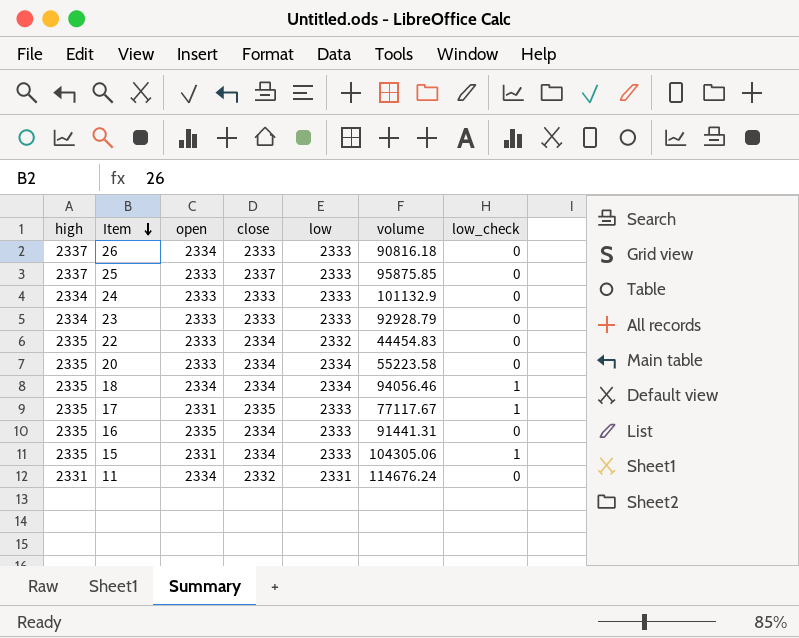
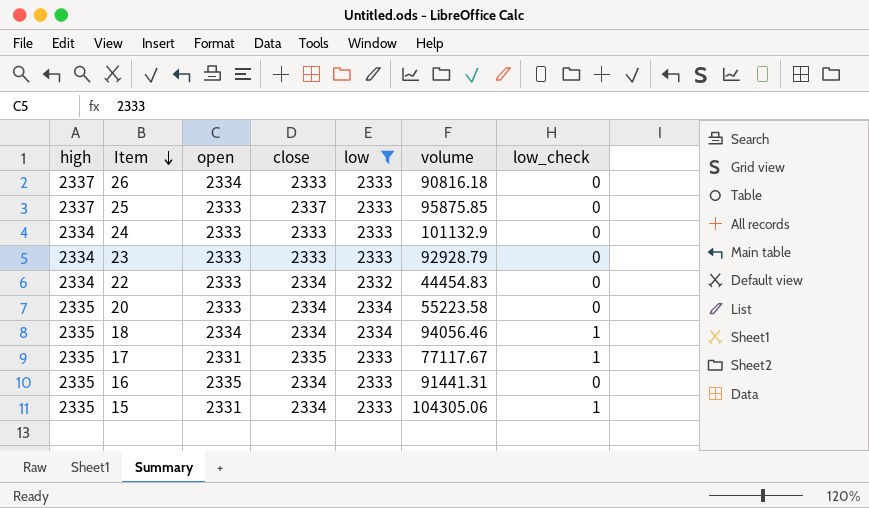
filter: none -> low != 2331
22 | high: 2335 -> 2334

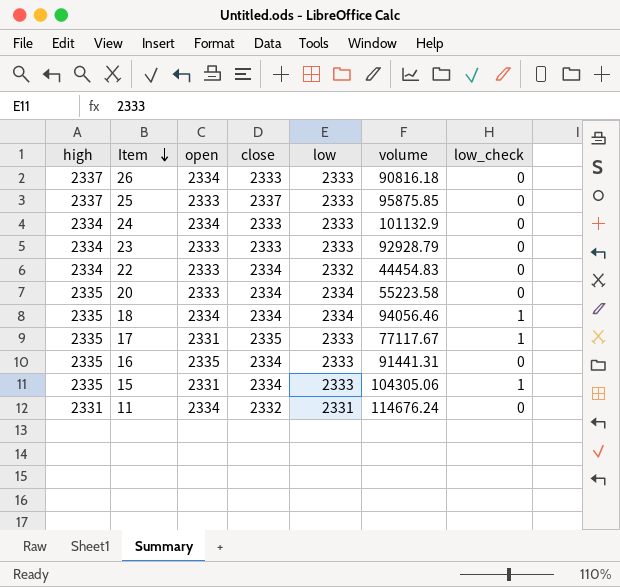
filter: low != 2331 -> none
24 | open: 2333 -> 2334

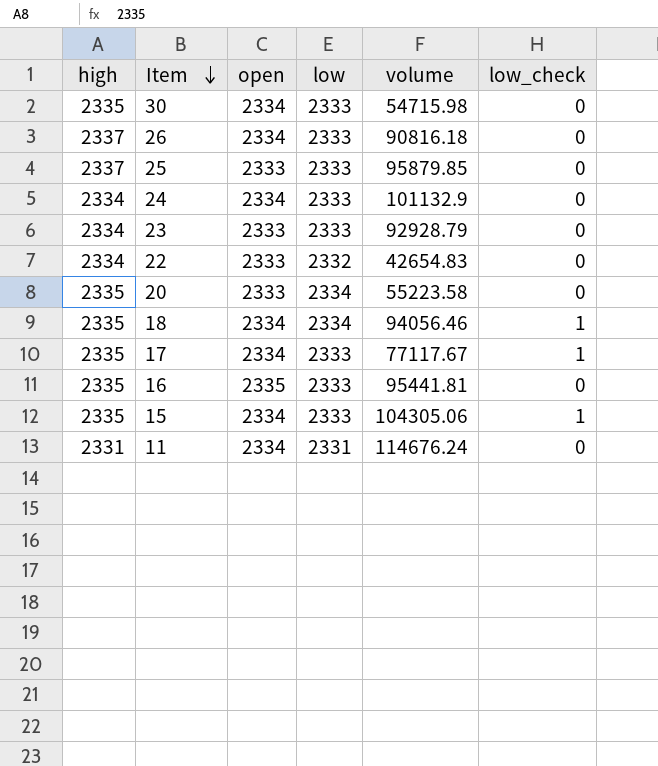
column close | position: 4 -> none
row 30: none -> 2335 | 2334 | 2333 | 54715.98 | 0
25 | volume: 95875.85 -> 95879.85
22 | volume: 44454.83 -> 42654.83
17 | open: 2331 -> 2334
16 | volume: 91441.31 -> 95441.81
15 | open: 2331 -> 2334

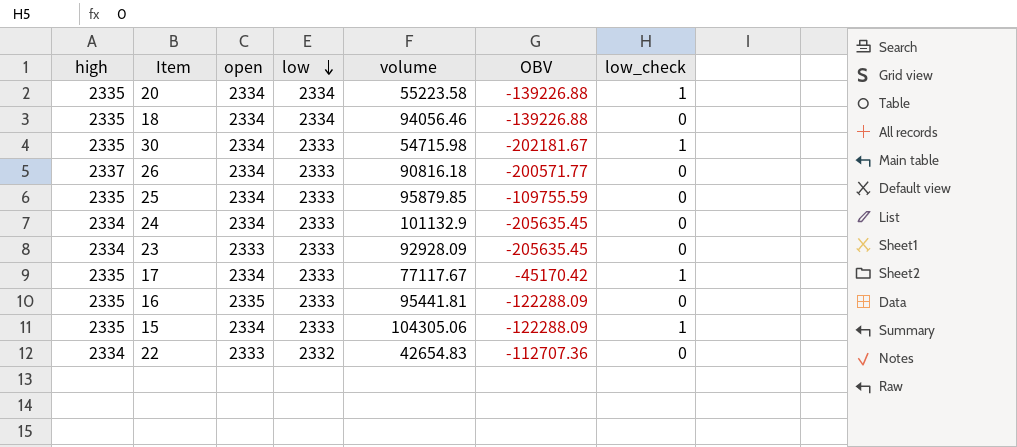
row order: Item descending -> low descending
column OBV | position: none -> 6
row 11: 2331 | 2334 | 2331 | 114676.24 | 0 -> none
20 | open: 2333 -> 2334
20 | low_check: 0 -> 1
18 | low_check: 1 -> 0
30 | low_check: 0 -> 1
25 | high: 2337 -> 2335
25 | open: 2333 -> 2334
23 | volume: 92928.79 -> 92928.09

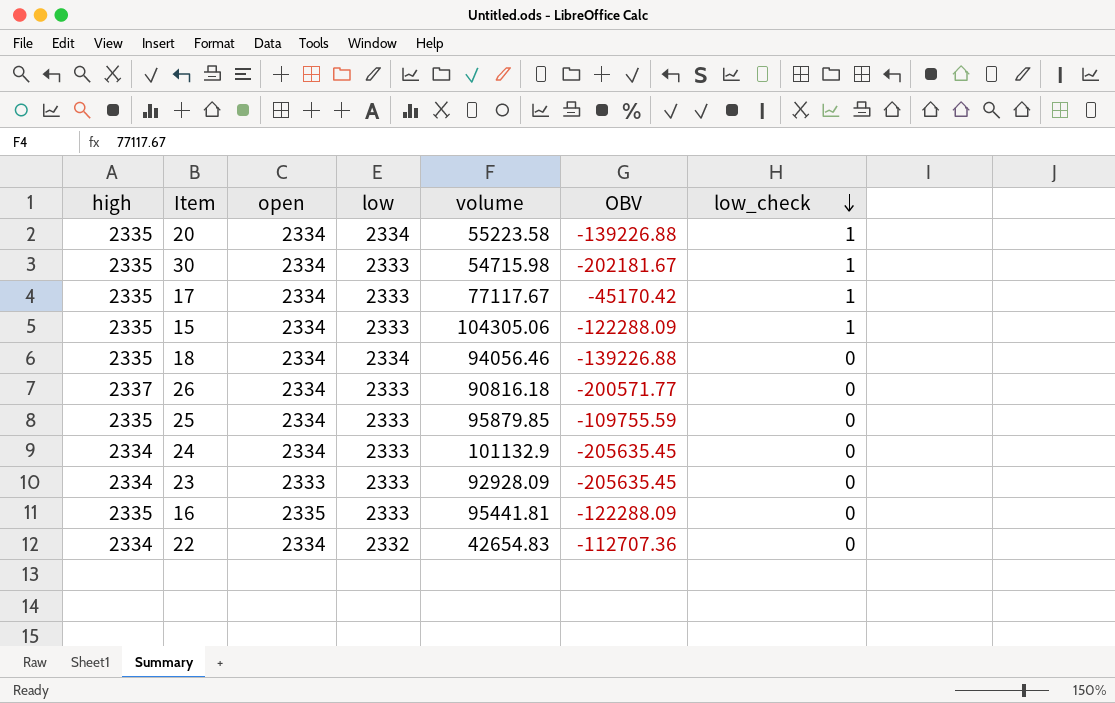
row order: low descending -> low_check descending
22 | open: 2333 -> 2334

